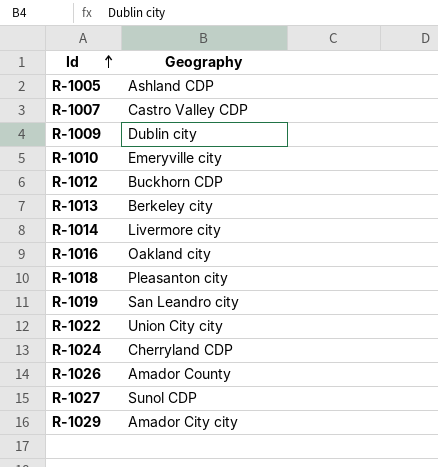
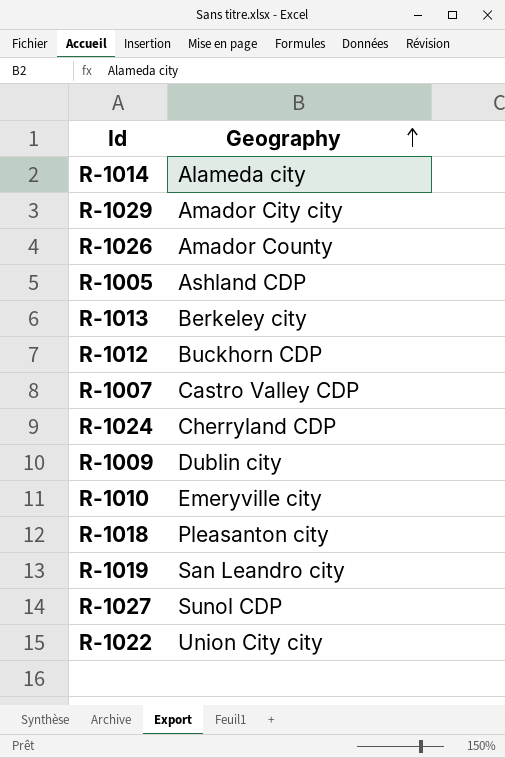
row order: Id ascending -> Geography ascending
row R-1016: Oakland city -> none
R-1014 | Geography: Livermore city -> Alameda city

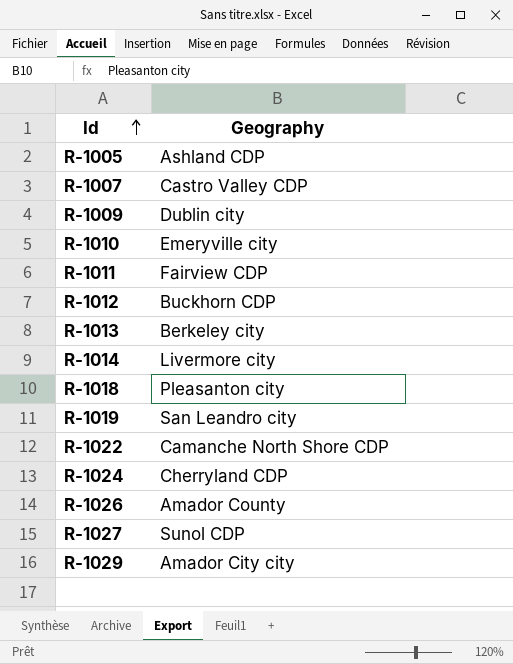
row order: Geography ascending -> Id ascending
row R-1011: none -> Fairview CDP
R-1014 | Geography: Alameda city -> Livermore city
R-1022 | Geography: Union City city -> Camanche North Shore CDP

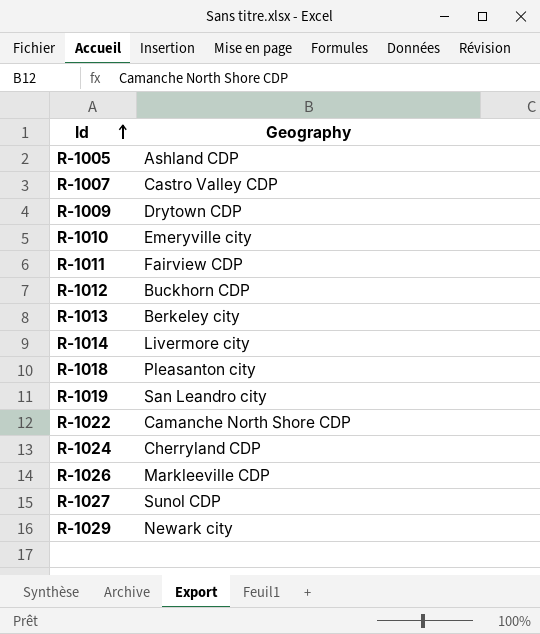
R-1009 | Geography: Dublin city -> Drytown CDP
R-1026 | Geography: Amador County -> Markleeville CDP
R-1029 | Geography: Amador City city -> Newark city

